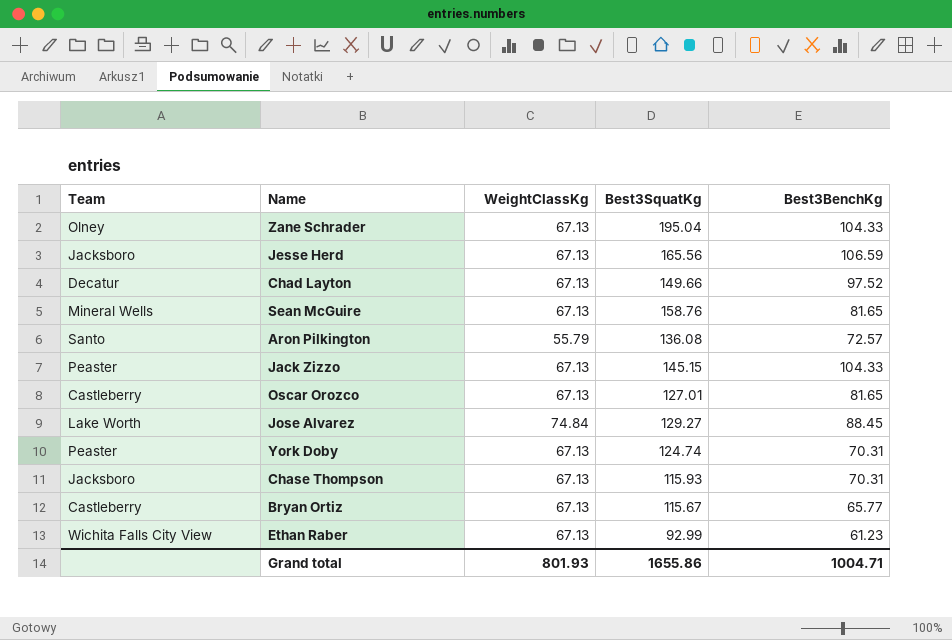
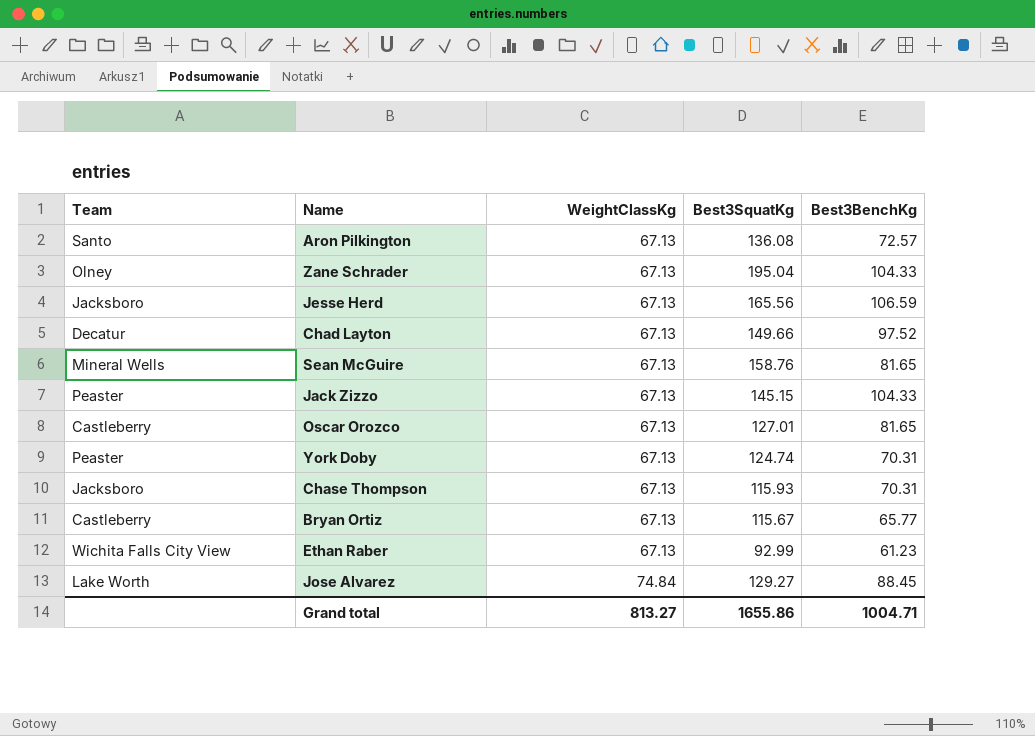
row order: none -> WeightClassKg ascending
Aron Pilkington | WeightClassKg: 55.79 -> 67.13
Grand total | WeightClassKg: 801.93 -> 813.27

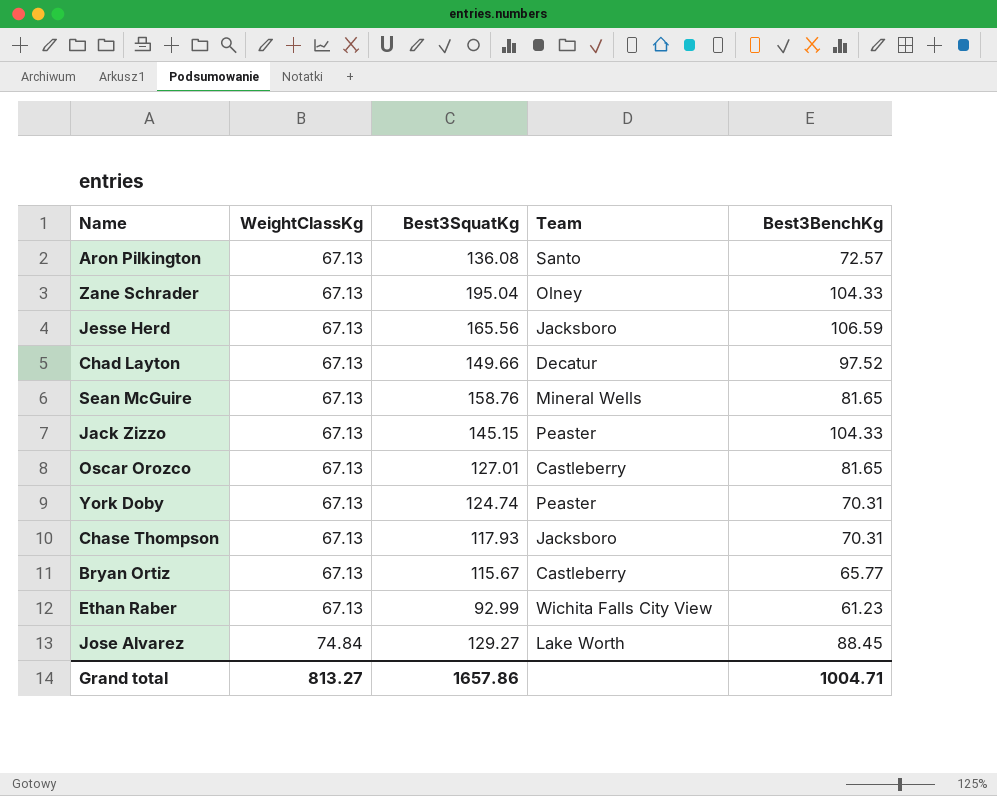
column Team | position: 1 -> 4
Chase Thompson | Best3SquatKg: 115.93 -> 117.93
Grand total | Best3SquatKg: 1655.86 -> 1657.86

